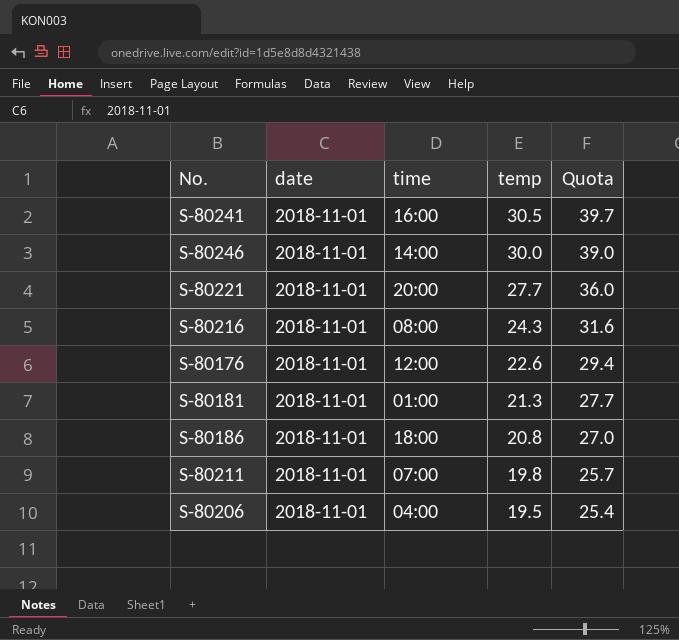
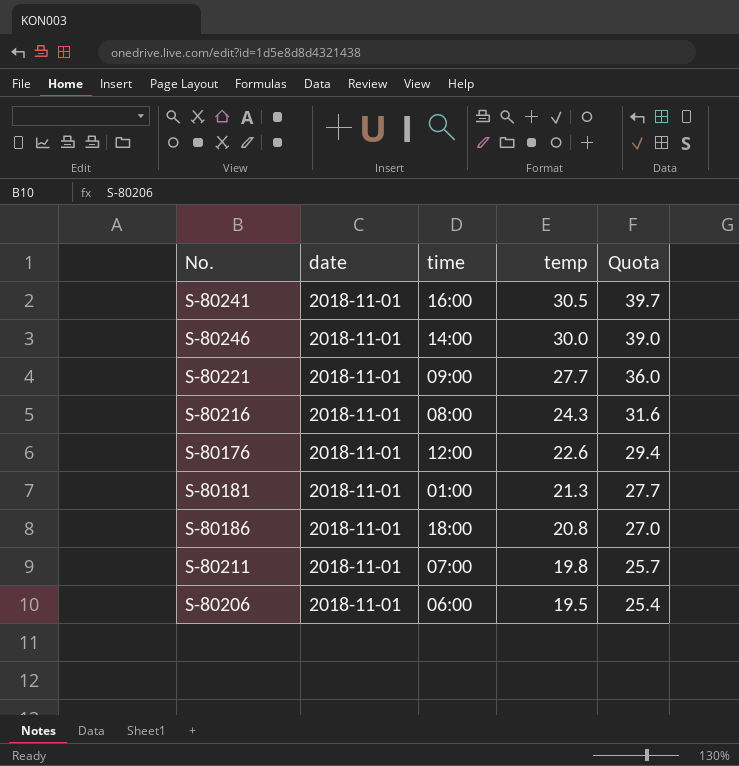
S-80221 | time: 20:00 -> 09:00
S-80206 | time: 04:00 -> 06:00

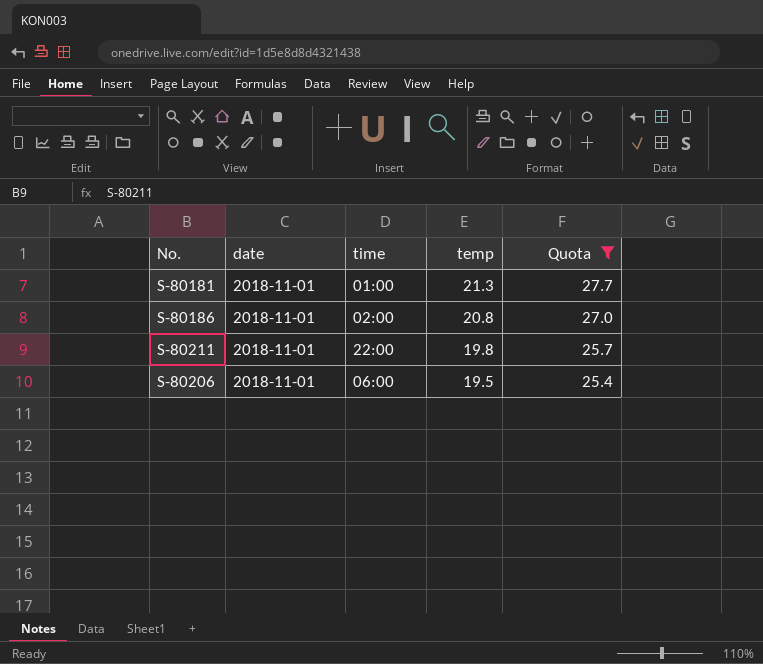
filter: none -> Quota <= 27.7
S-80186 | time: 18:00 -> 02:00
S-80211 | time: 07:00 -> 22:00

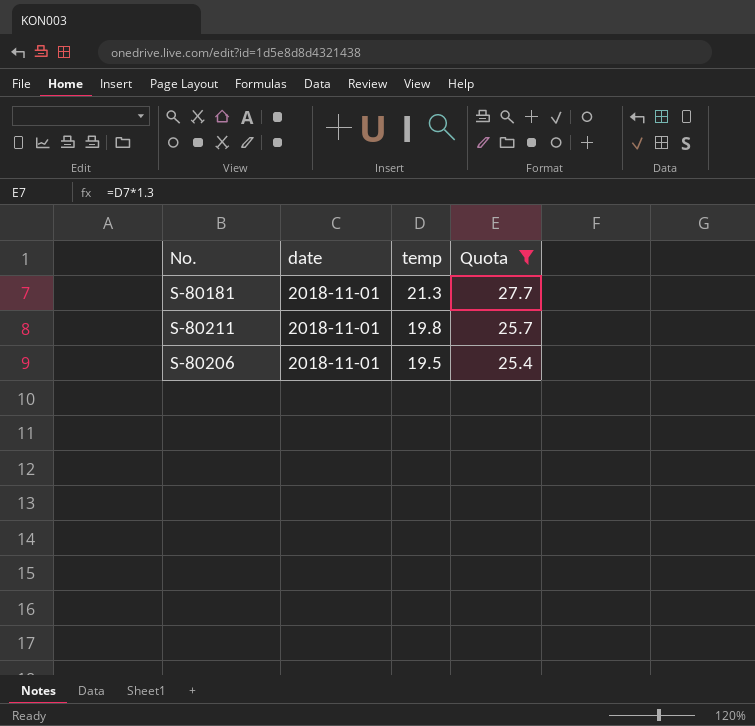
column time | position: 3 -> none
row S-80186: 2018-11-01 | 02:00 | 20.8 | 27.0 -> none

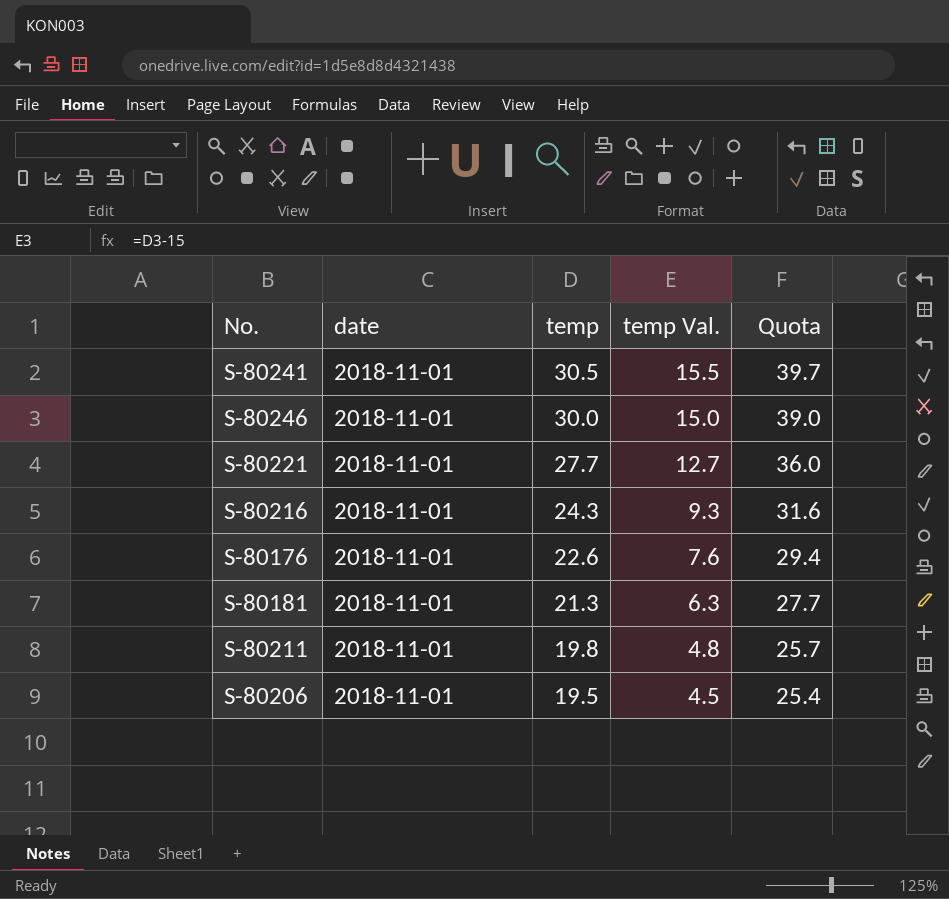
filter: Quota <= 27.7 -> none
column temp Val. | formula: none -> [temp] - 15

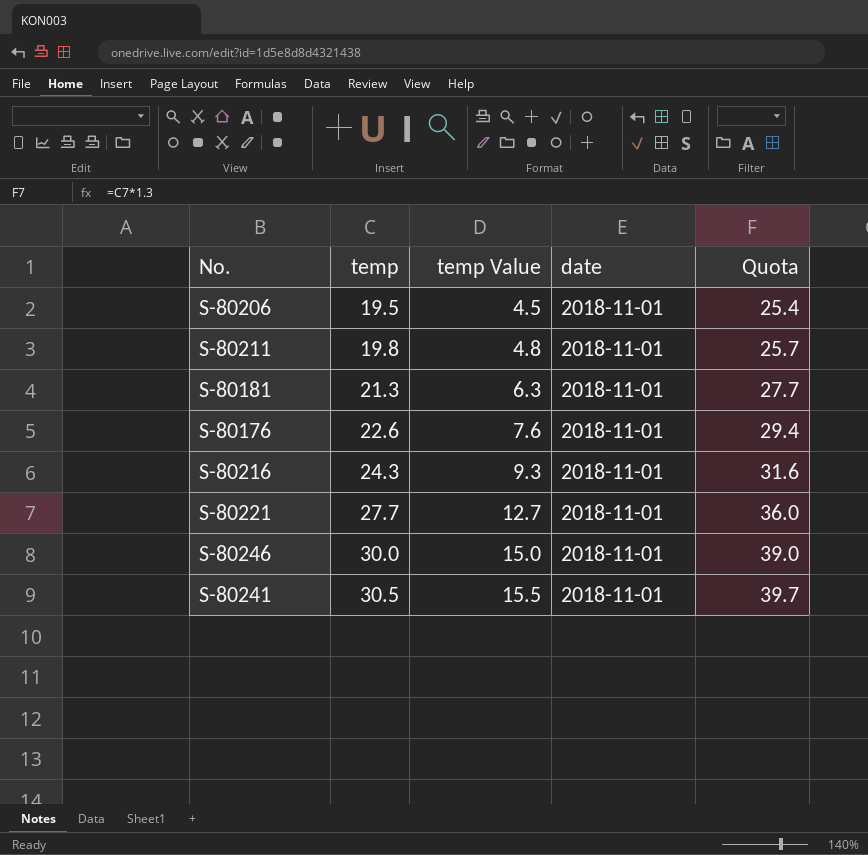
row order: temp descending -> temp ascending
column name: temp Val. -> temp Value
column date | position: 2 -> 4

